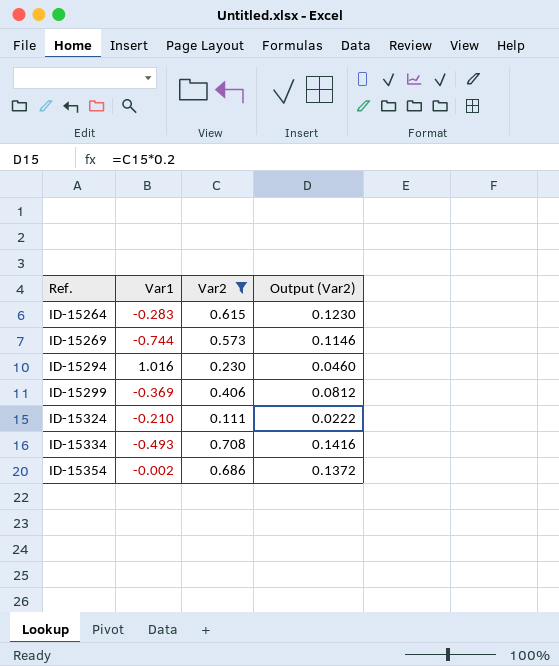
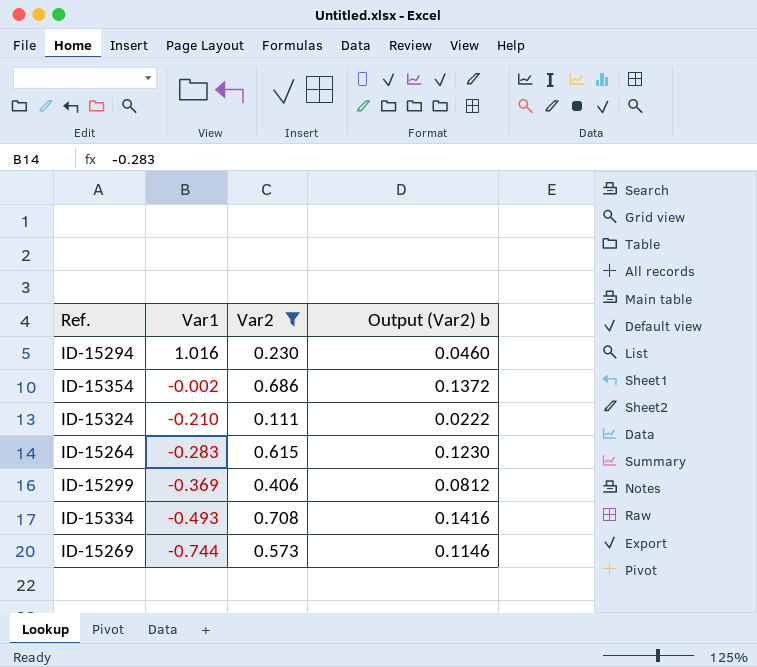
row order: Ref. ascending -> Var1 descending
column name: Output (Var2) -> Output (Var2) b

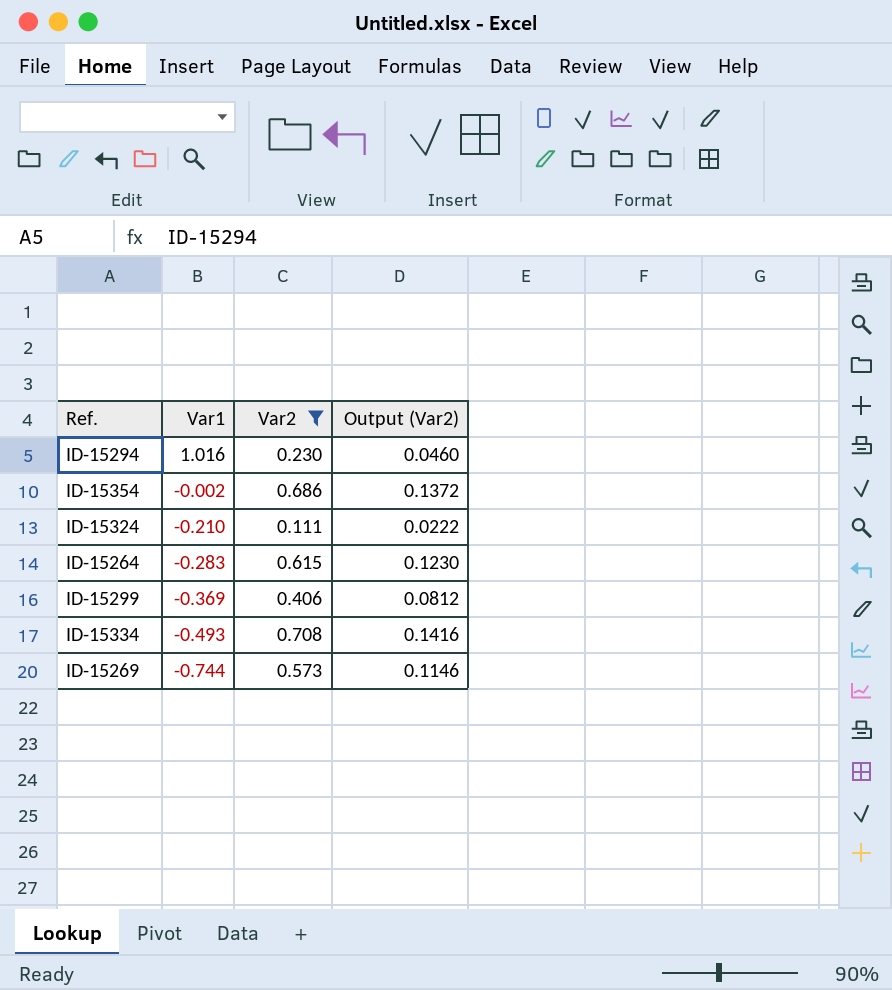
column name: Output (Var2) b -> Output (Var2)

